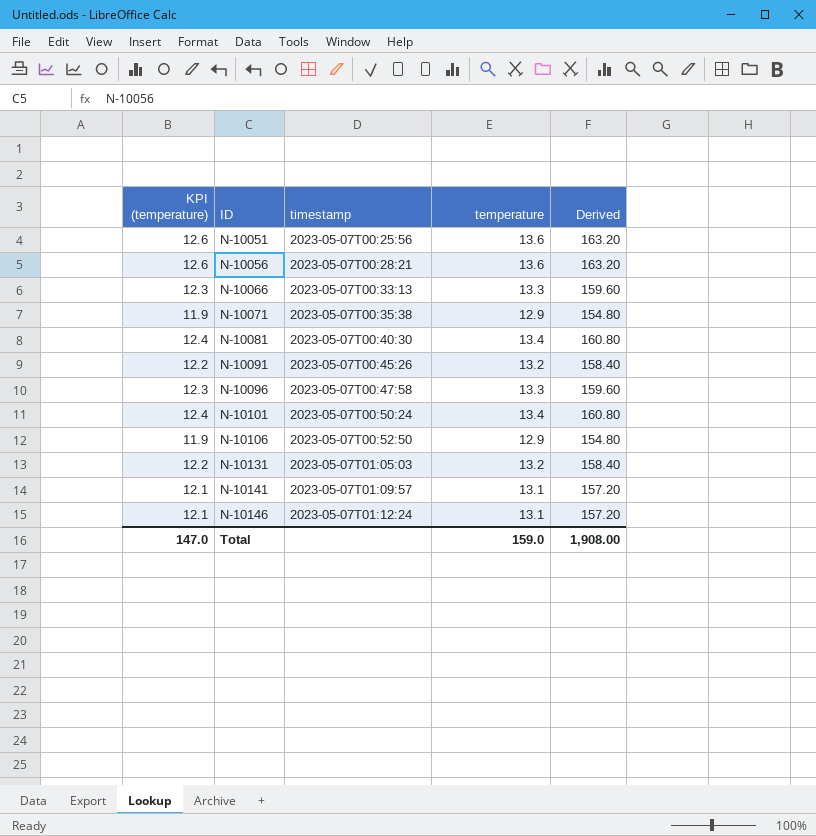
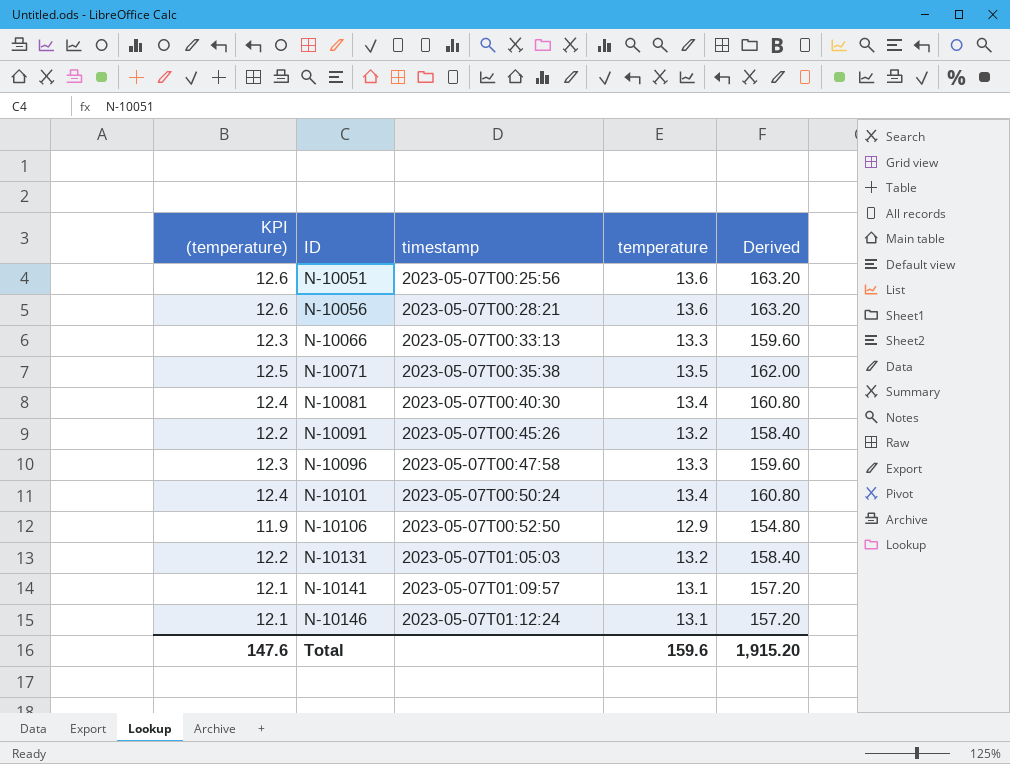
N-10071 | KPI (temperature): 11.9 -> 12.5
N-10071 | temperature: 12.9 -> 13.5
N-10071 | Derived: 154.80 -> 162.00
Total | KPI (temperature): 147.0 -> 147.6
Total | temperature: 159.0 -> 159.6
Total | Derived: 1,908.00 -> 1,915.20

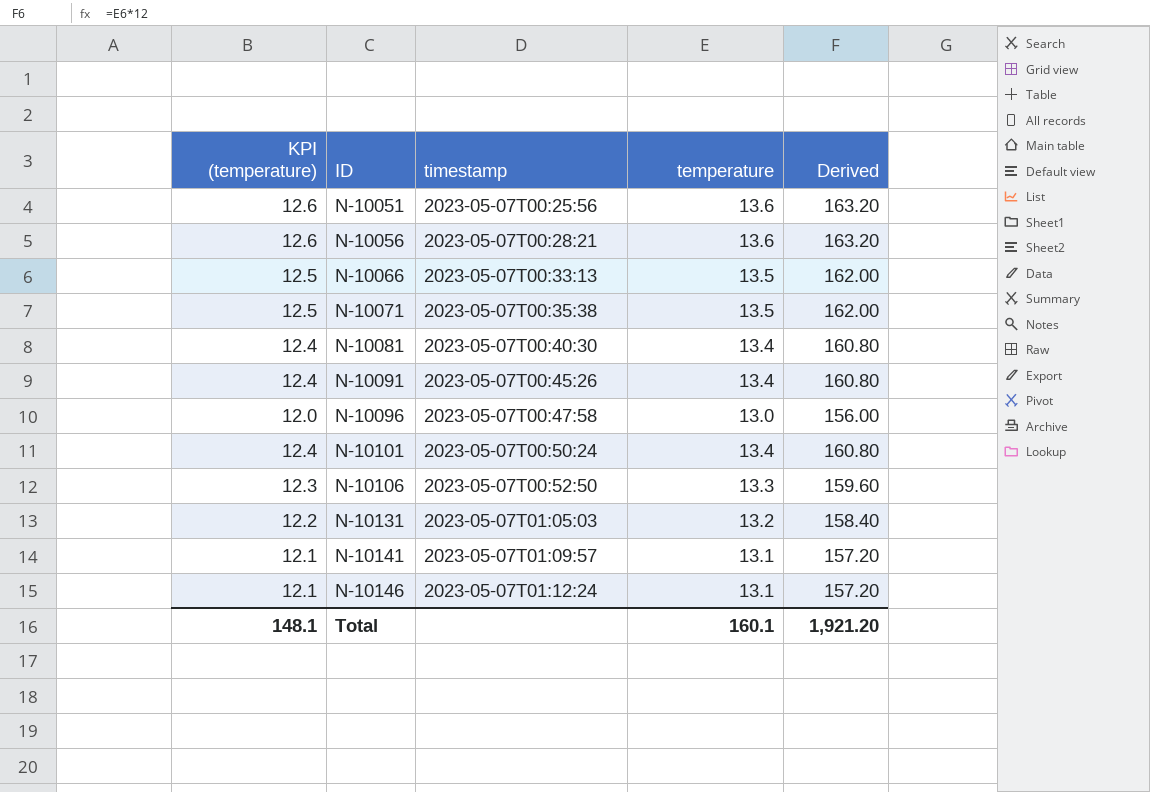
N-10066 | KPI (temperature): 12.3 -> 12.5
N-10066 | temperature: 13.3 -> 13.5
N-10066 | Derived: 159.60 -> 162.00
N-10091 | KPI (temperature): 12.2 -> 12.4
N-10091 | temperature: 13.2 -> 13.4
N-10091 | Derived: 158.40 -> 160.80
N-10096 | KPI (temperature): 12.3 -> 12.0
N-10096 | temperature: 13.3 -> 13.0
N-10096 | Derived: 159.60 -> 156.00
N-10106 | KPI (temperature): 11.9 -> 12.3
N-10106 | temperature: 12.9 -> 13.3
N-10106 | Derived: 154.80 -> 159.60
Total | KPI (temperature): 147.6 -> 148.1
Total | temperature: 159.6 -> 160.1
Total | Derived: 1,915.20 -> 1,921.20

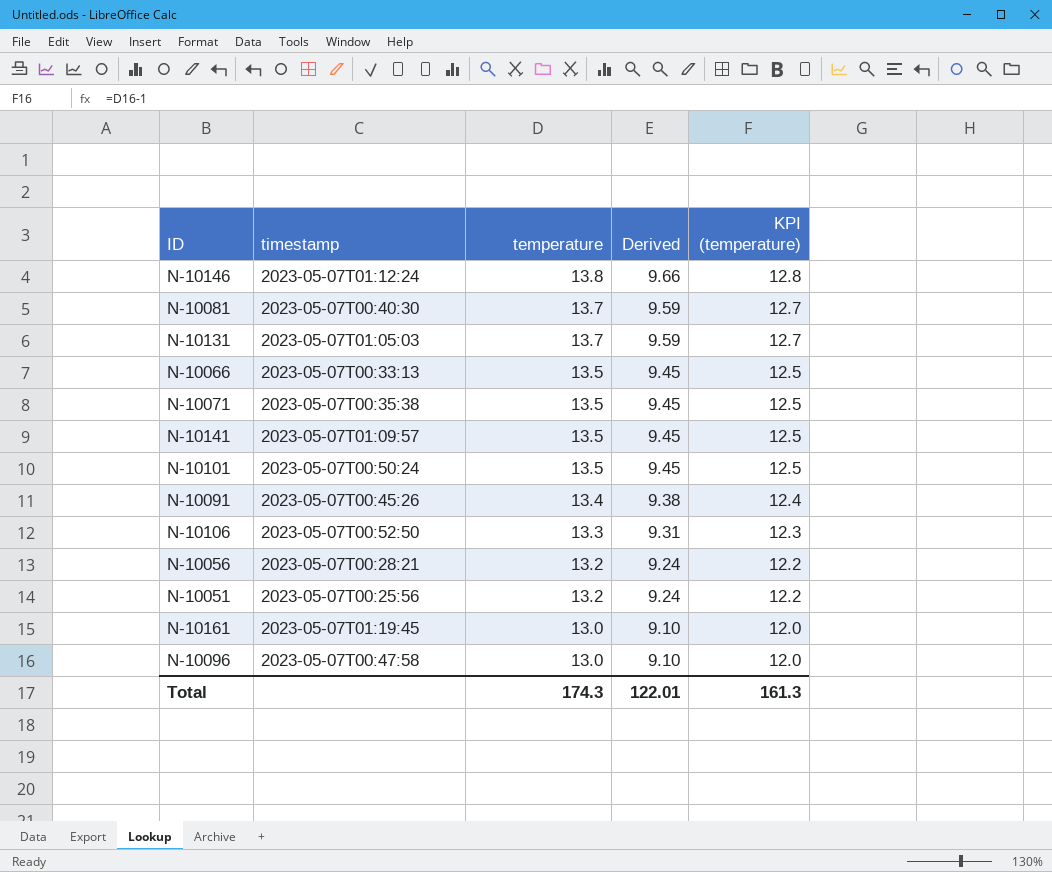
row order: ID ascending -> temperature descending
column Derived | formula: [temperature] * 12 -> [temperature] * 0.7
column KPI (temperature) | position: 1 -> 5
N-10146 | temperature: 13.1 -> 13.8
N-10146 | KPI (temperature): 12.1 -> 12.8
N-10081 | temperature: 13.4 -> 13.7
N-10081 | KPI (temperature): 12.4 -> 12.7
N-10131 | temperature: 13.2 -> 13.7
N-10131 | KPI (temperature): 12.2 -> 12.7
N-10141 | temperature: 13.1 -> 13.5
N-10141 | KPI (temperature): 12.1 -> 12.5
N-10101 | temperature: 13.4 -> 13.5
N-10101 | KPI (temperature): 12.4 -> 12.5
N-10056 | temperature: 13.6 -> 13.2
N-10056 | KPI (temperature): 12.6 -> 12.2
N-10051 | temperature: 13.6 -> 13.2
N-10051 | KPI (temperature): 12.6 -> 12.2
row N-10161: none -> 2023-05-07T01:19:45 | 13.0 | 9.10 | 12.0
Total | temperature: 160.1 -> 174.3
Total | Derived: 1,921.20 -> 122.01
Total | KPI (temperature): 148.1 -> 161.3

